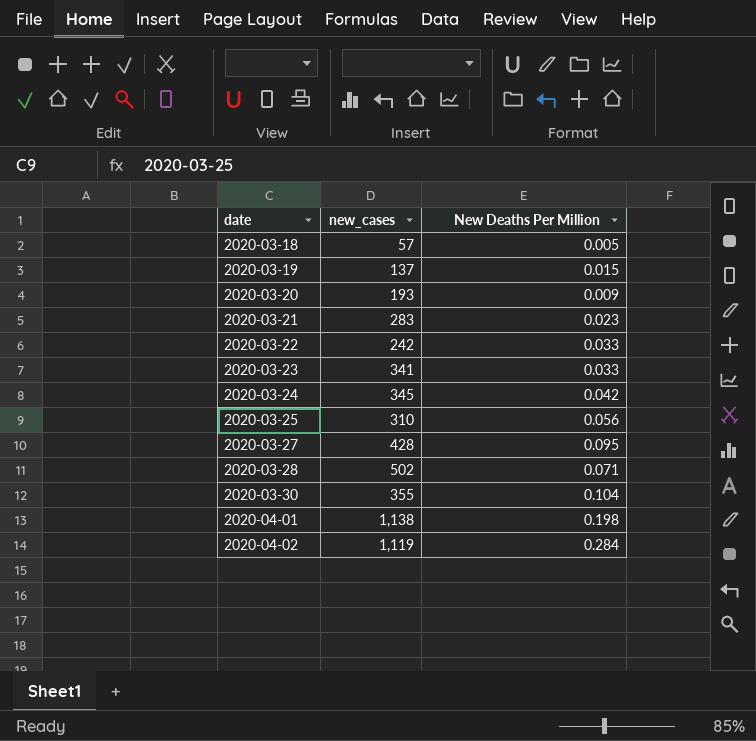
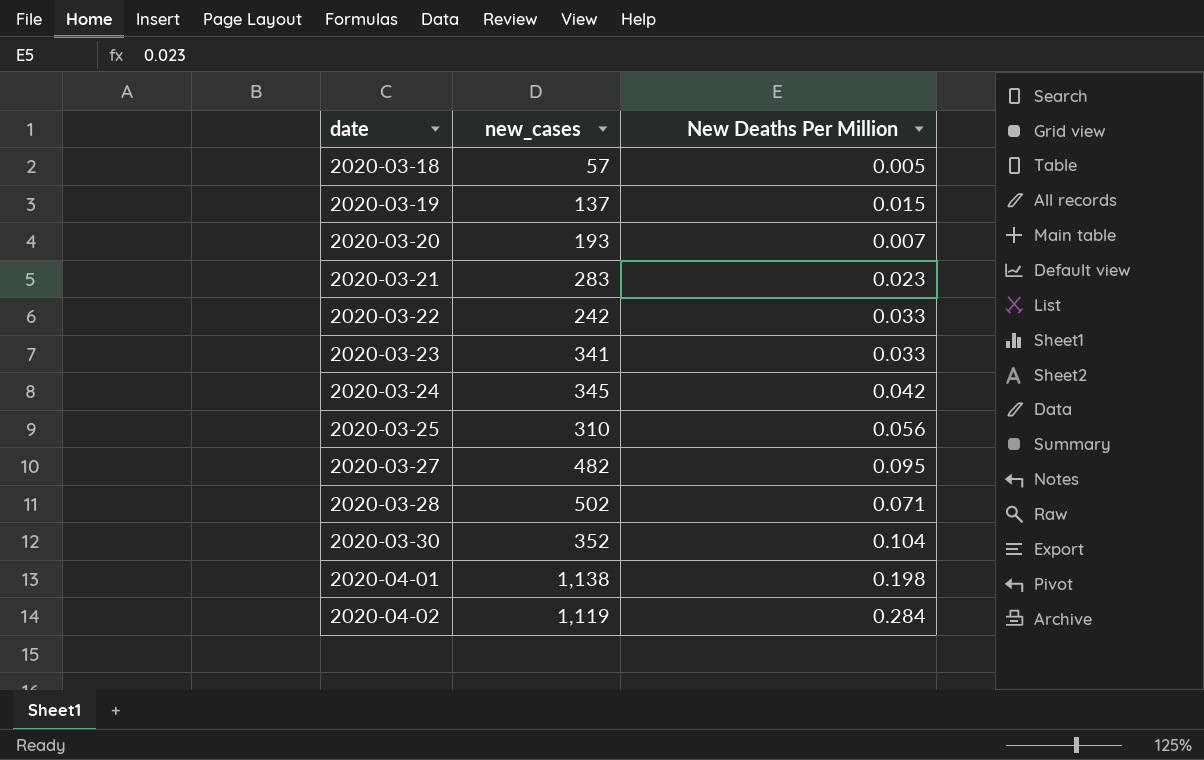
2020-03-20 | New Deaths Per Million: 0.009 -> 0.007
2020-03-27 | new_cases: 428 -> 482
2020-03-30 | new_cases: 355 -> 352

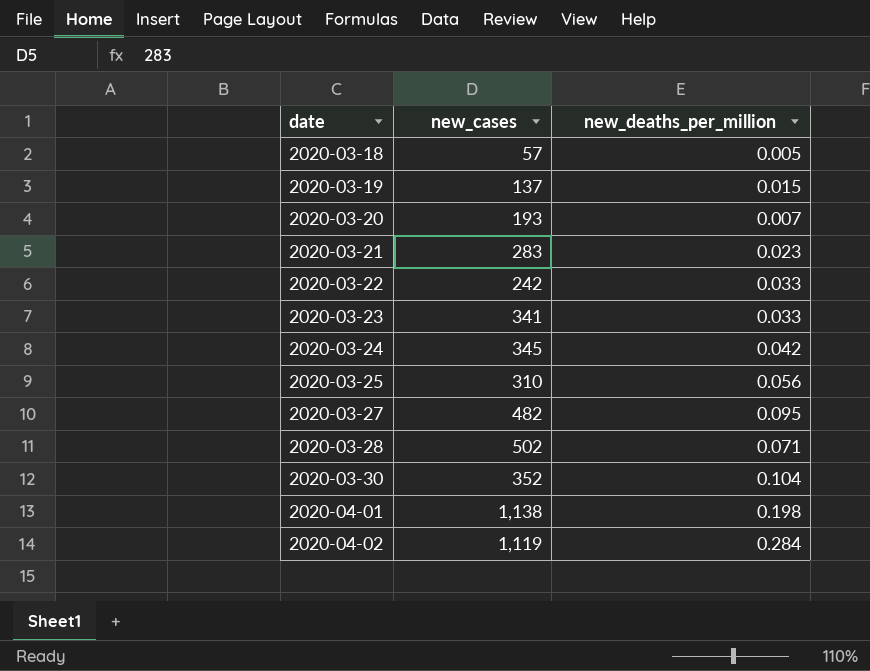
column name: New Deaths Per Million -> new_deaths_per_million

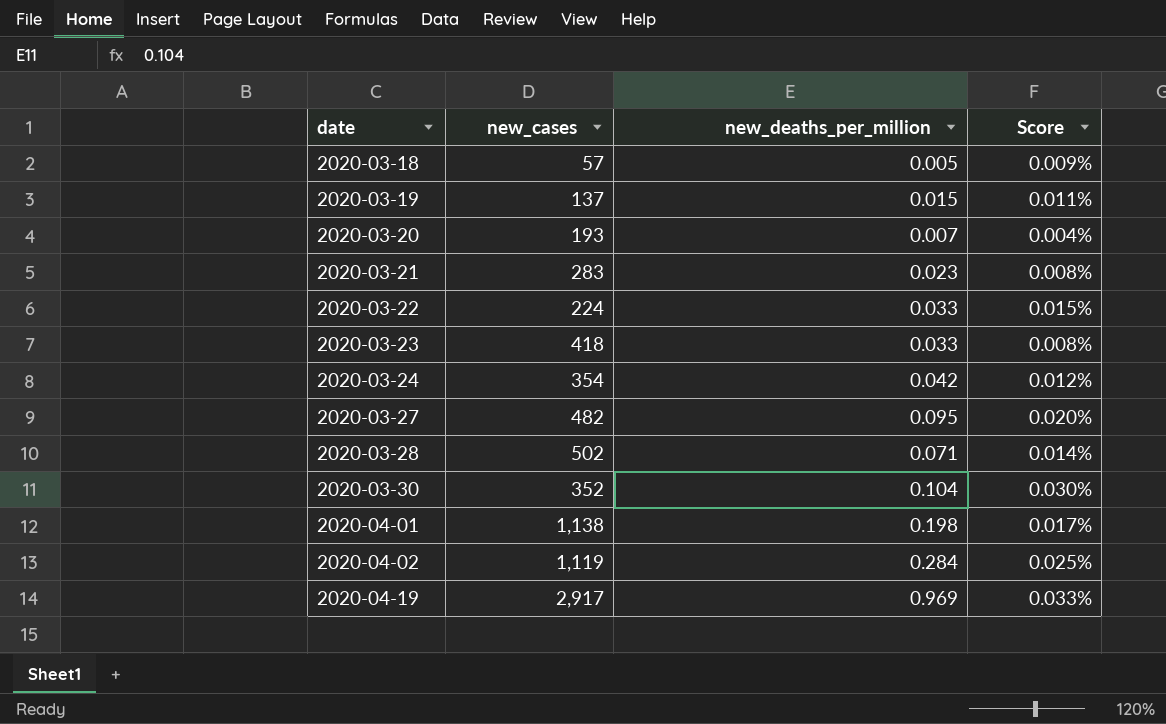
column Score | formula: none -> [new_deaths_per_million] / [new_cases]
row 2020-03-25: 310 | 0.056 -> none
2020-03-22 | new_cases: 242 -> 224
2020-03-23 | new_cases: 341 -> 418
2020-03-24 | new_cases: 345 -> 354
row 2020-04-19: none -> 2,917 | 0.969 | 0.033%

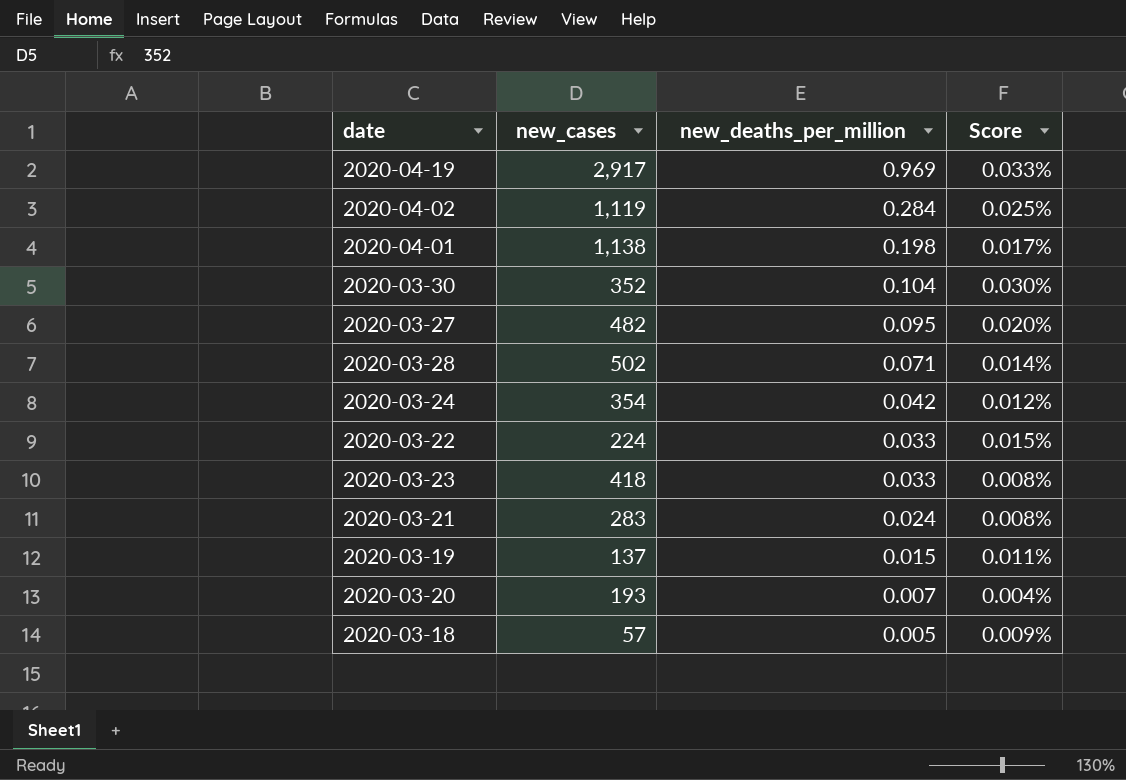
row order: date ascending -> new_deaths_per_million descending
2020-03-21 | new_deaths_per_million: 0.023 -> 0.024

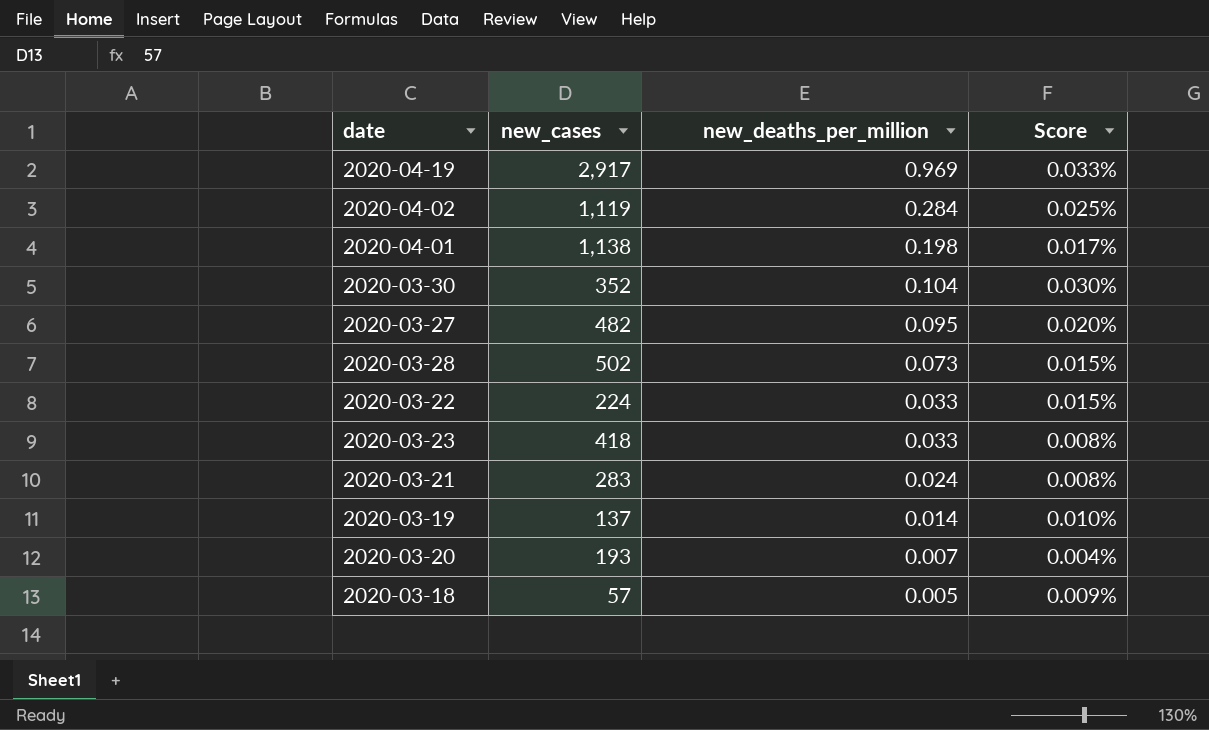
row 2020-03-24: 354 | 0.042 | 0.012% -> none
2020-03-28 | new_deaths_per_million: 0.071 -> 0.073
2020-03-28 | Score: 0.014% -> 0.015%
2020-03-19 | new_deaths_per_million: 0.015 -> 0.014
2020-03-19 | Score: 0.011% -> 0.010%

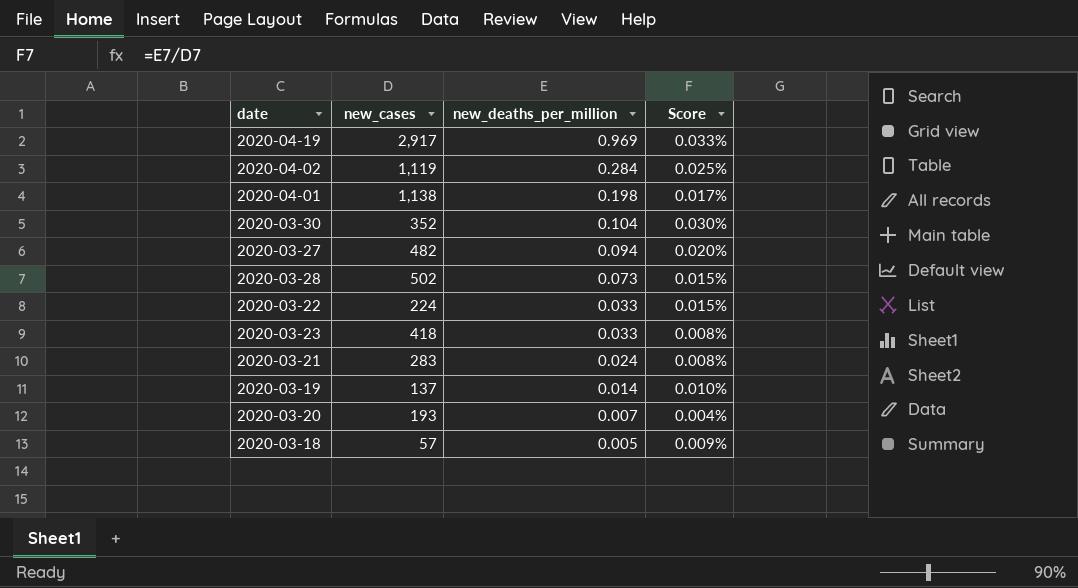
2020-03-27 | new_deaths_per_million: 0.095 -> 0.094

